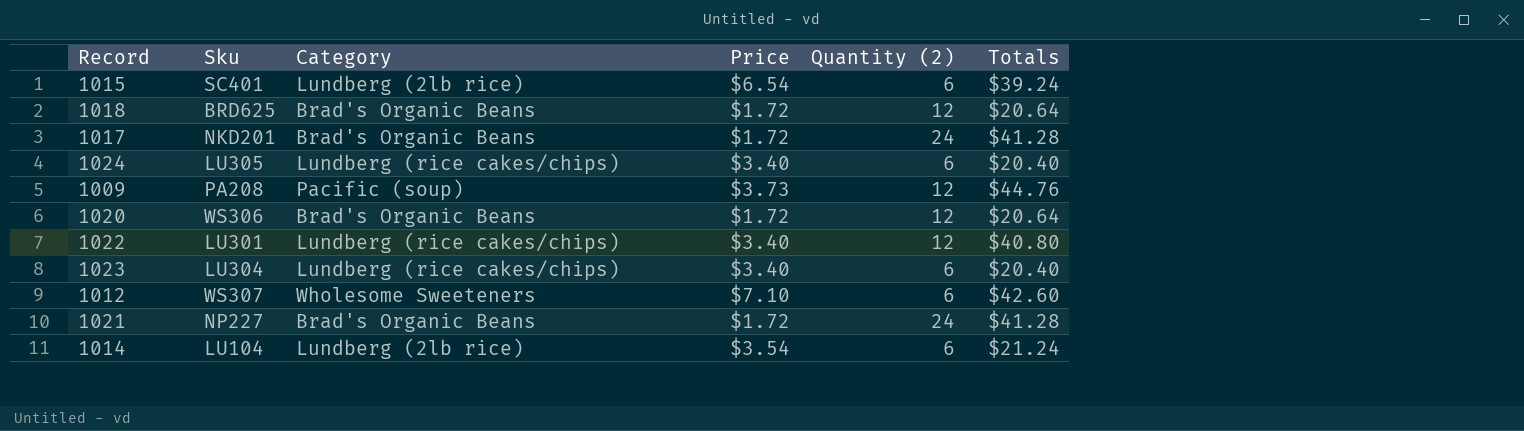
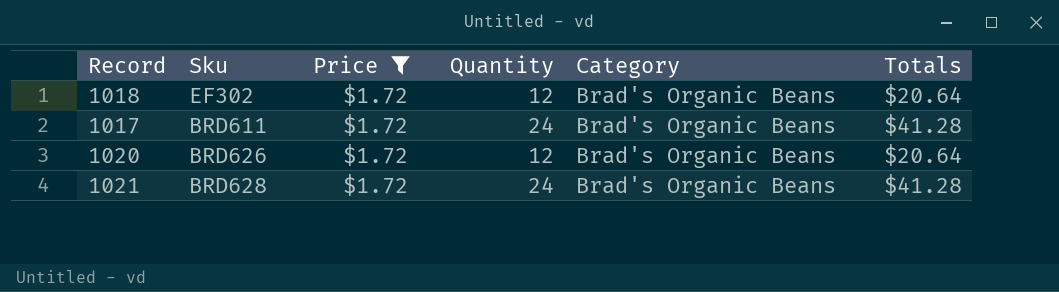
filter: none -> Price = $1.72
column name: Quantity (2) -> Quantity
column Category | position: 3 -> 5
1018 | Sku: BRD625 -> EF302
1017 | Sku: NKD201 -> BRD611
1020 | Sku: WS306 -> BRD626
1021 | Sku: NP227 -> BRD628

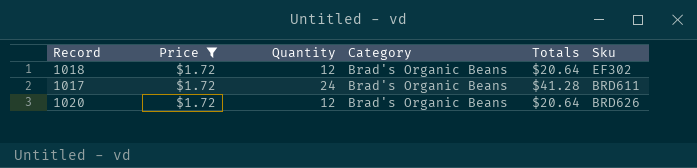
column Sku | position: 2 -> 6
row 1021: BRD628 | $1.72 | 24 | Brad's Organic Beans | $41.28 -> none

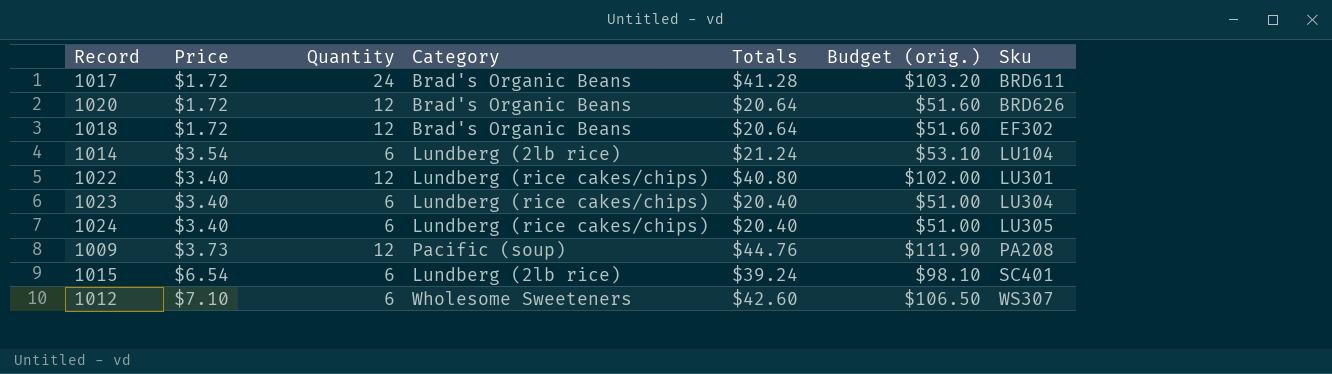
filter: Price = $1.72 -> none
row order: none -> Sku ascending
column Budget (orig.) | formula: none -> [Totals] * 2.5

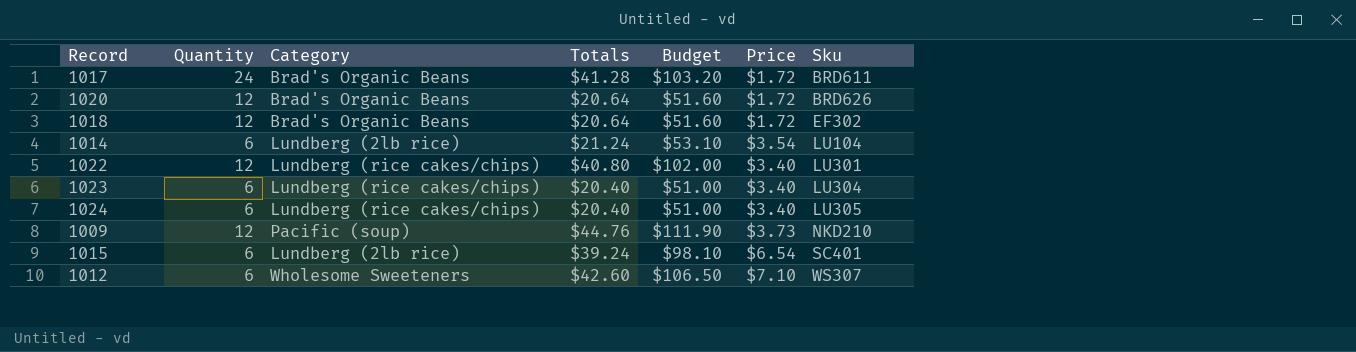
column name: Budget (orig.) -> Budget
column Price | position: 2 -> 6
1009 | Sku: PA208 -> NKD210

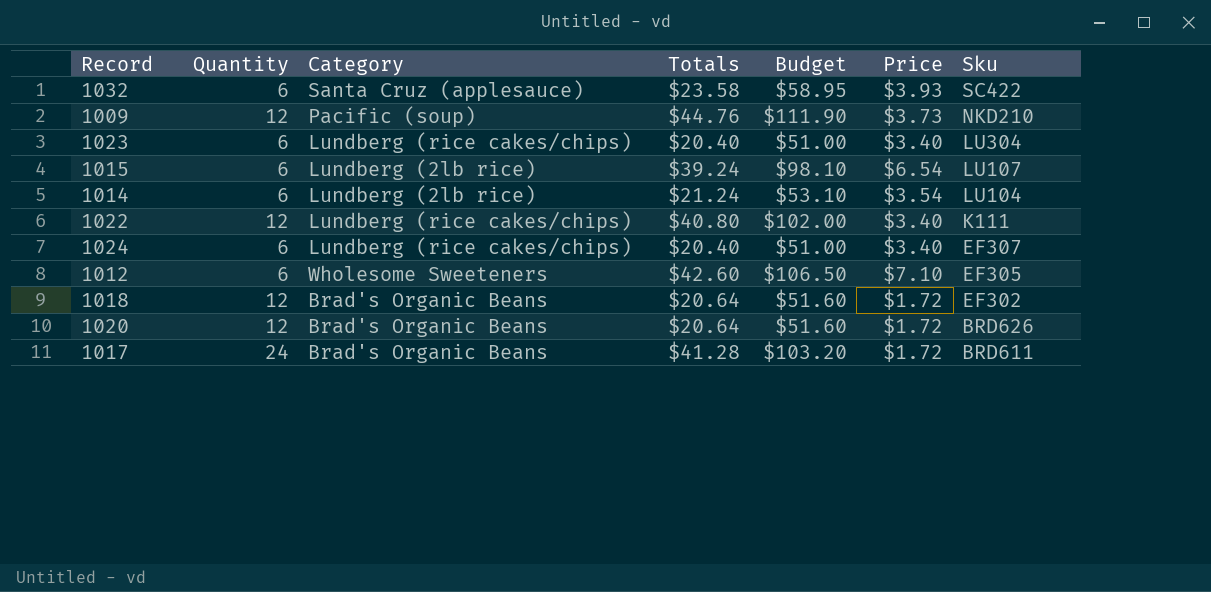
row order: Sku ascending -> Sku descending
row 1032: none -> 6 | Santa Cruz (applesauce) | $23.58 | $58.95 | $3.93 | SC422
1015 | Sku: SC401 -> LU107
1022 | Sku: LU301 -> K111
1024 | Sku: LU305 -> EF307
1012 | Sku: WS307 -> EF305

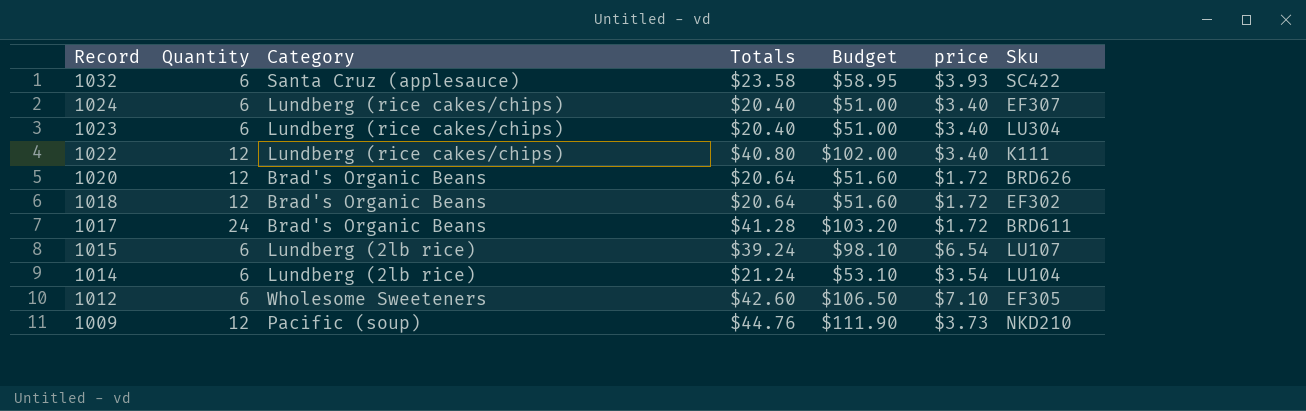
row order: Sku descending -> Record descending
column name: Price -> price

